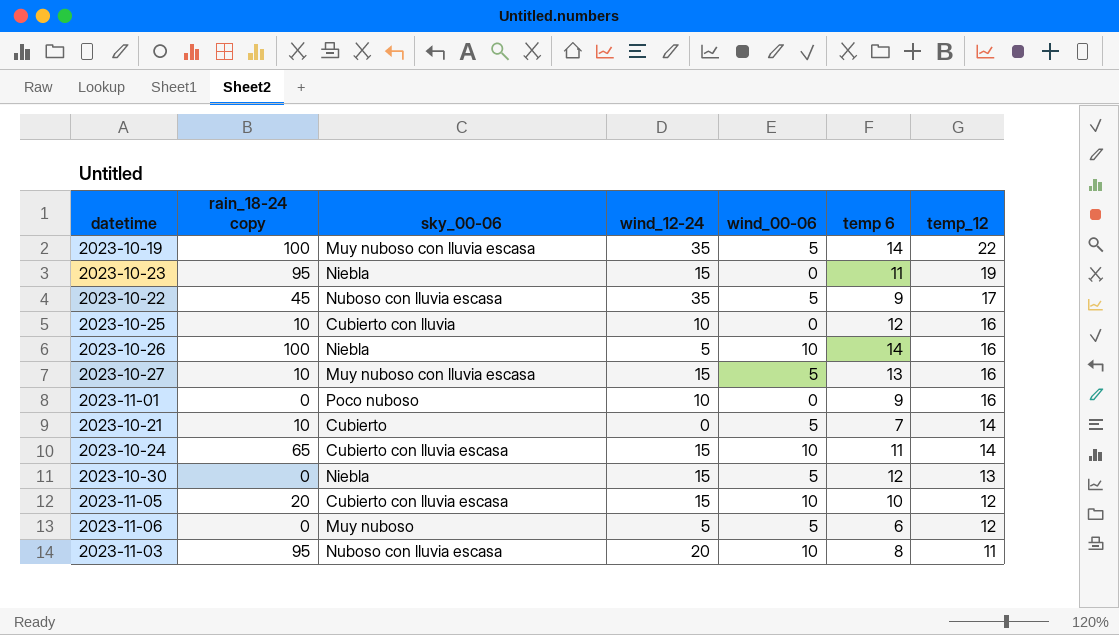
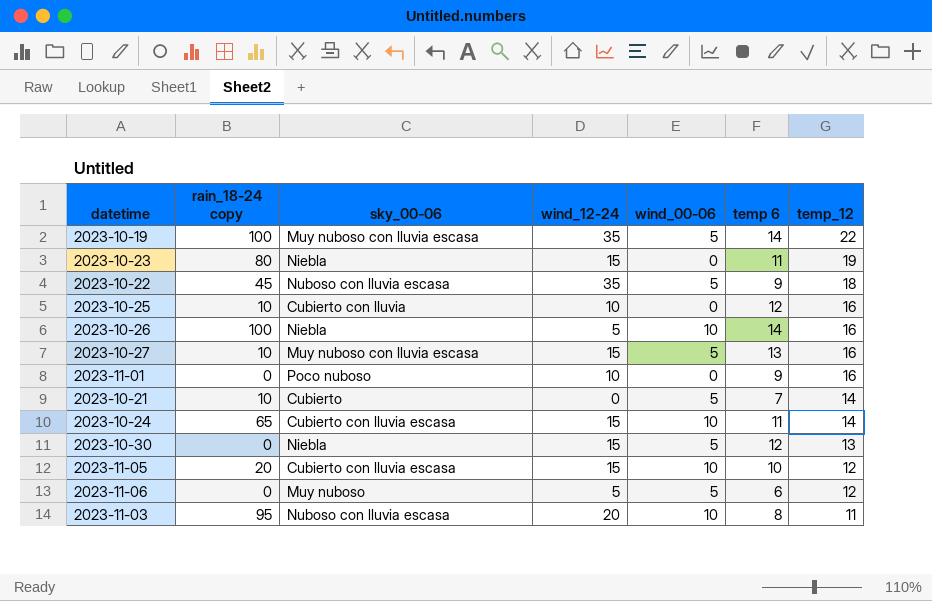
2023-10-23 | rain_18-24 copy: 95 -> 80
2023-10-22 | temp_12: 17 -> 18

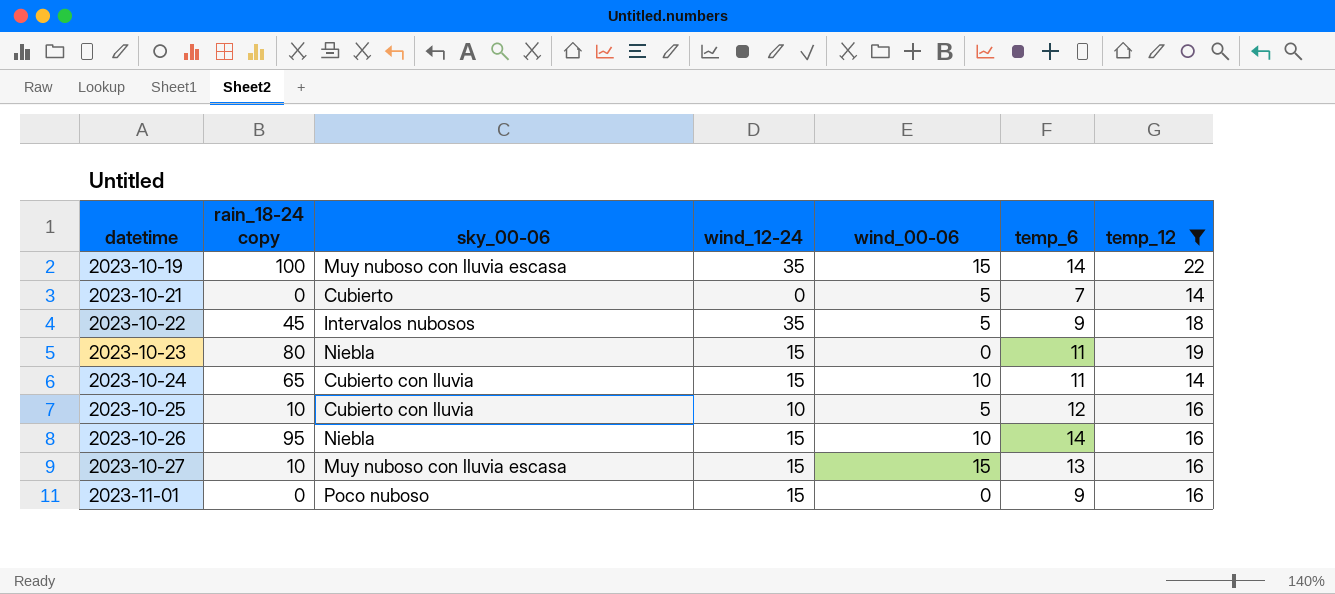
filter: none -> temp_12 >= 14
row order: temp_12 descending -> datetime ascending
column name: temp 6 -> temp_6
2023-10-19 | wind_00-06: 5 -> 15
2023-10-21 | rain_18-24 copy: 10 -> 0
2023-10-22 | sky_00-06: Nuboso con lluvia escasa -> Intervalos nubosos
2023-10-24 | sky_00-06: Cubierto con lluvia escasa -> Cubierto con lluvia
2023-10-25 | wind_00-06: 0 -> 5
2023-10-26 | rain_18-24 copy: 100 -> 95
2023-10-26 | wind_12-24: 5 -> 15
2023-10-27 | wind_00-06: 5 -> 15
2023-11-01 | wind_12-24: 10 -> 15

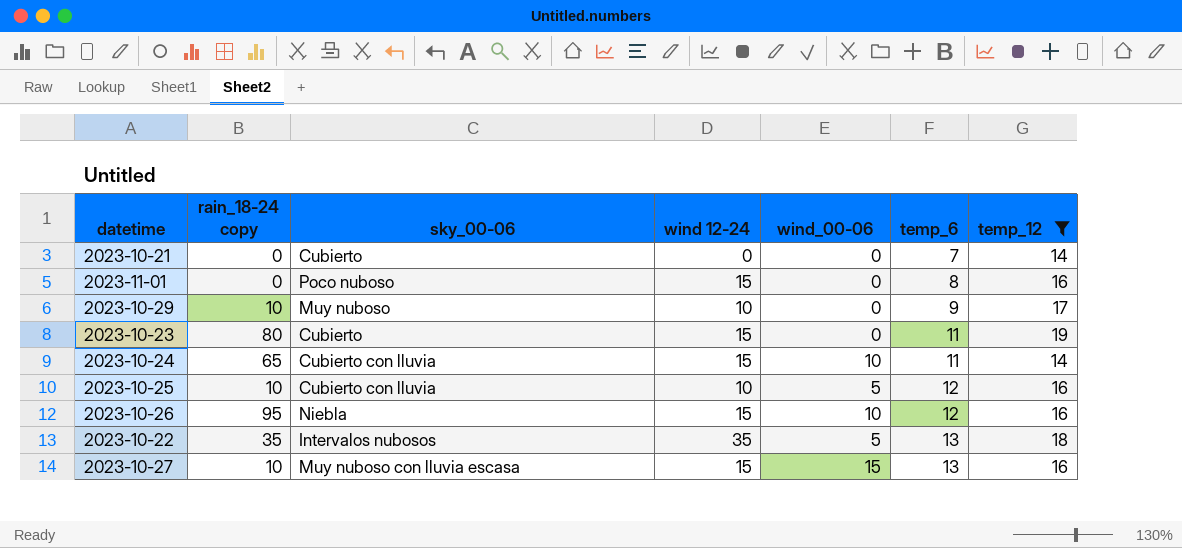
row order: datetime ascending -> temp_6 ascending
column name: wind_12-24 -> wind 12-24
row 2023-10-19: 100 | Muy nuboso con lluvia escasa | 35 | 15 | 14 | 22 -> none
2023-10-21 | wind_00-06: 5 -> 0
2023-11-01 | temp_6: 9 -> 8
row 2023-10-29: none -> 10 | Muy nuboso | 10 | 0 | 9 | 17
2023-10-23 | sky_00-06: Niebla -> Cubierto
2023-10-26 | temp_6: 14 -> 12
2023-10-22 | rain_18-24 copy: 45 -> 35
2023-10-22 | temp_6: 9 -> 13

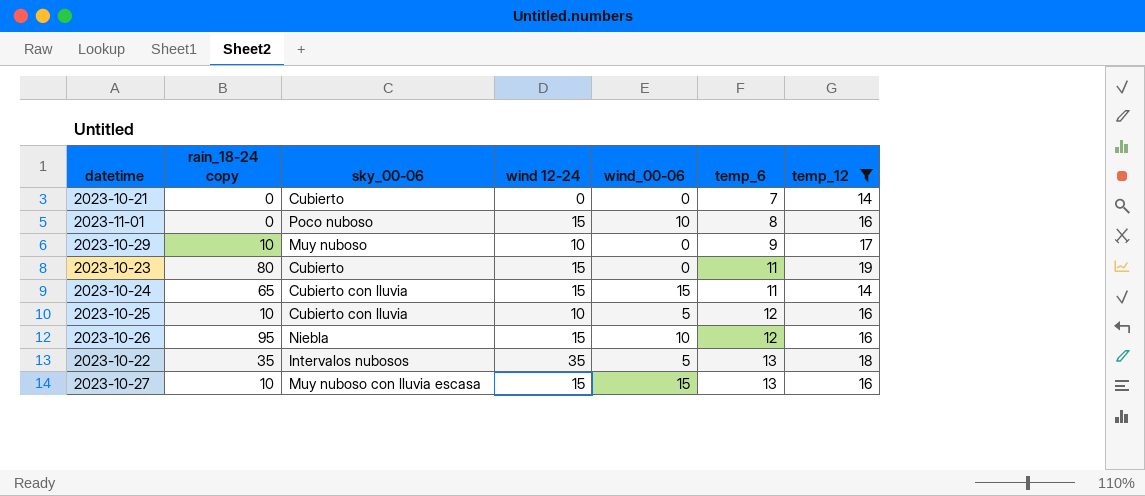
2023-11-01 | wind_00-06: 0 -> 10
2023-10-24 | wind_00-06: 10 -> 15

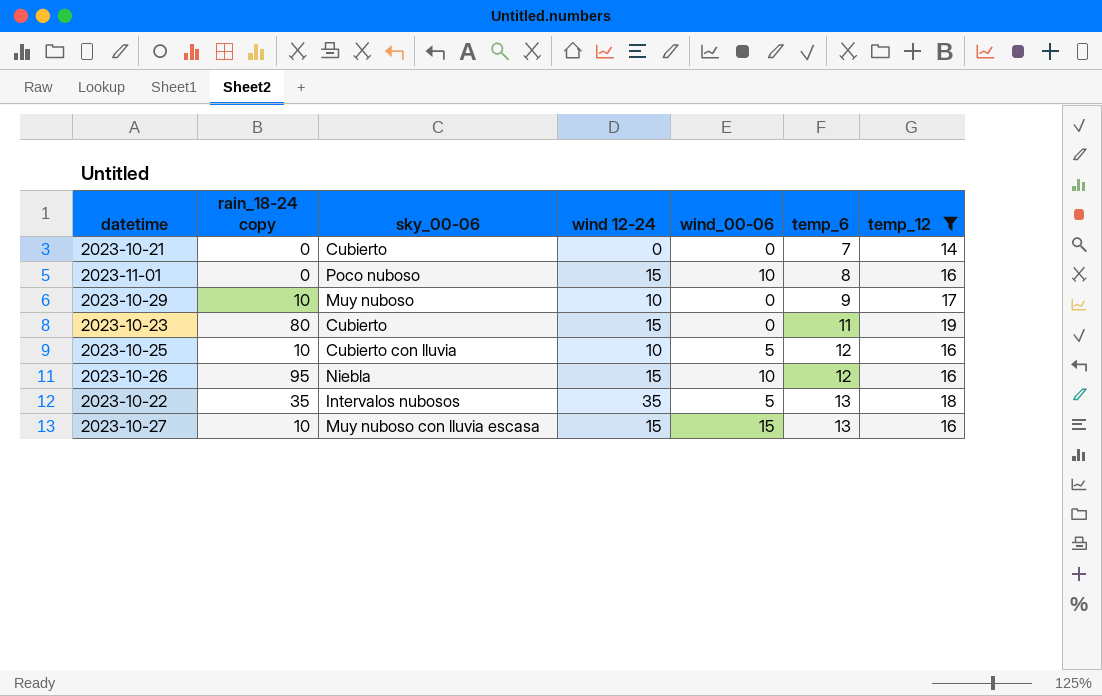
row 2023-10-24: 65 | Cubierto con lluvia | 15 | 15 | 11 | 14 -> none

